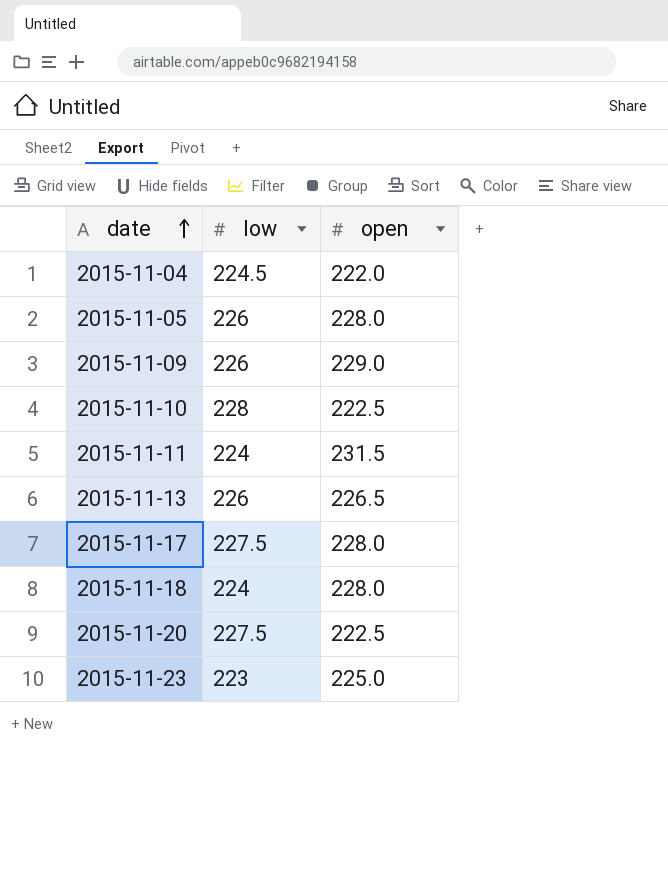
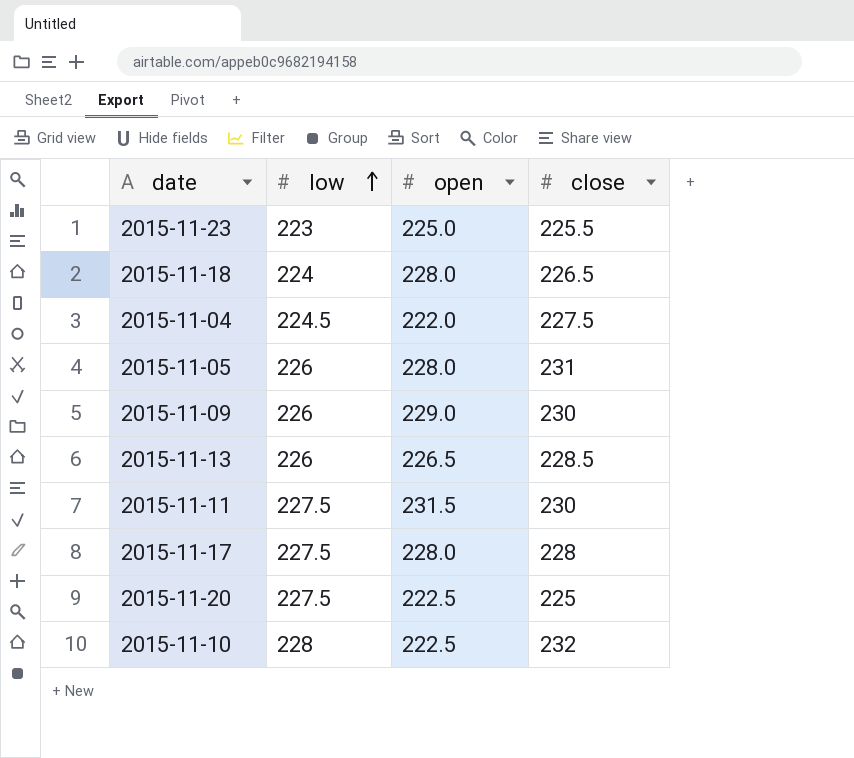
row order: date ascending -> low ascending
column close | position: none -> 4
2015-11-11 | low: 224 -> 227.5

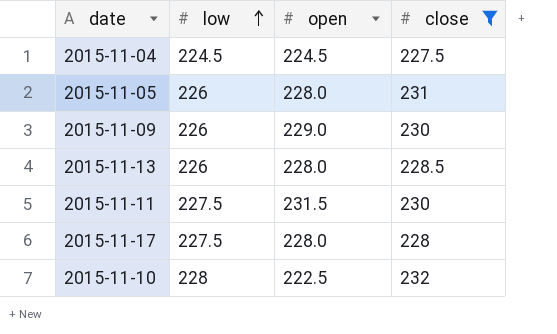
filter: none -> close >= 227.5
2015-11-04 | open: 222.0 -> 224.5
2015-11-13 | open: 226.5 -> 228.0

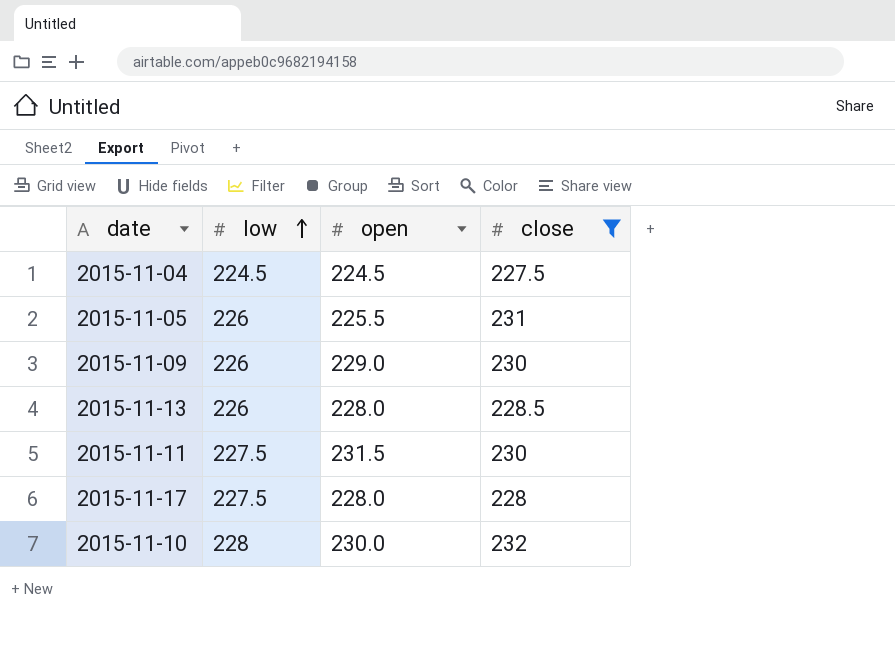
2015-11-05 | open: 228.0 -> 225.5
2015-11-10 | open: 222.5 -> 230.0

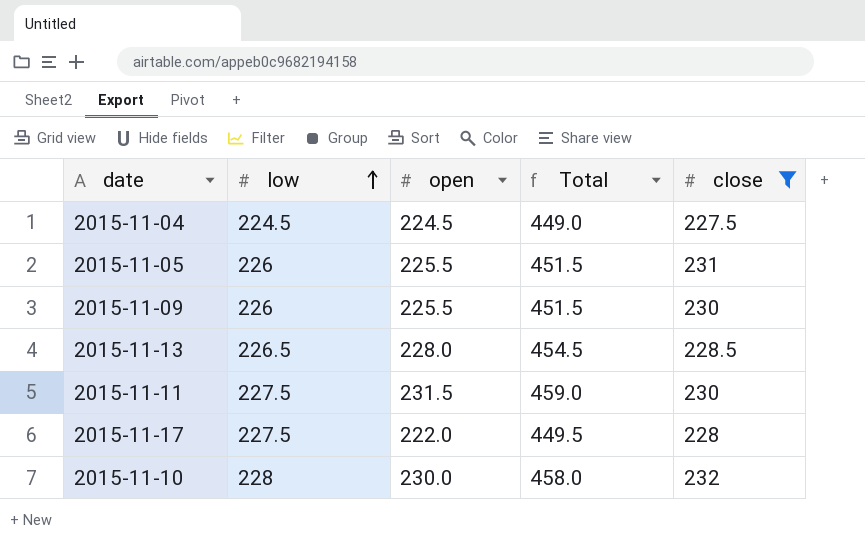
column Total | formula: none -> [low] + [open]
2015-11-09 | open: 229.0 -> 225.5
2015-11-13 | low: 226 -> 226.5
2015-11-17 | open: 228.0 -> 222.0

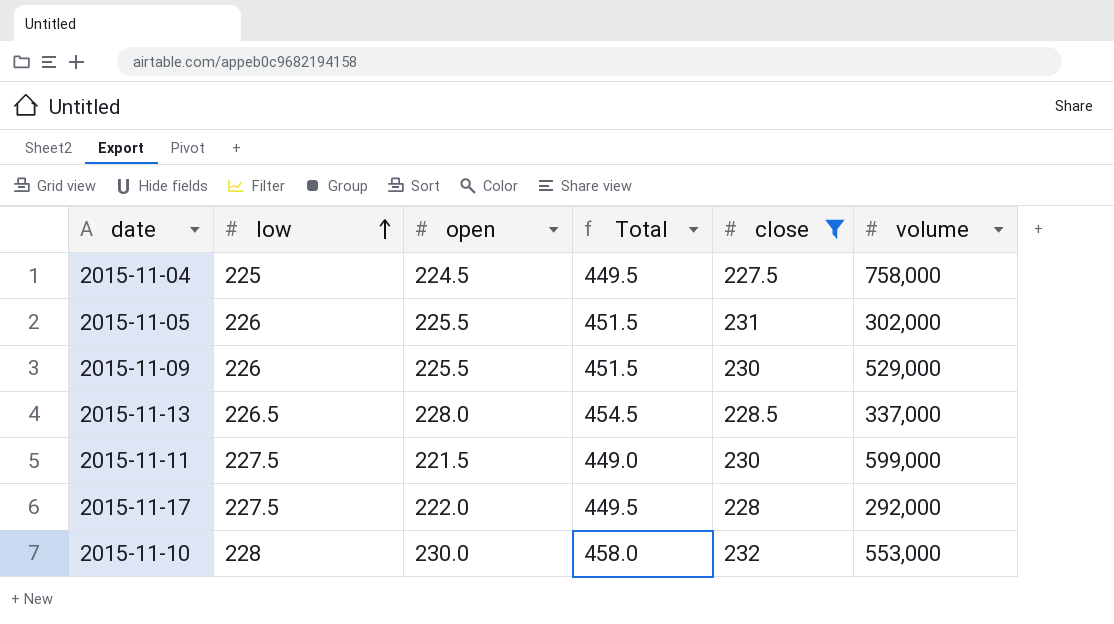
column volume | position: none -> 6
2015-11-04 | low: 224.5 -> 225
2015-11-04 | Total: 449.0 -> 449.5
2015-11-11 | open: 231.5 -> 221.5
2015-11-11 | Total: 459.0 -> 449.0

